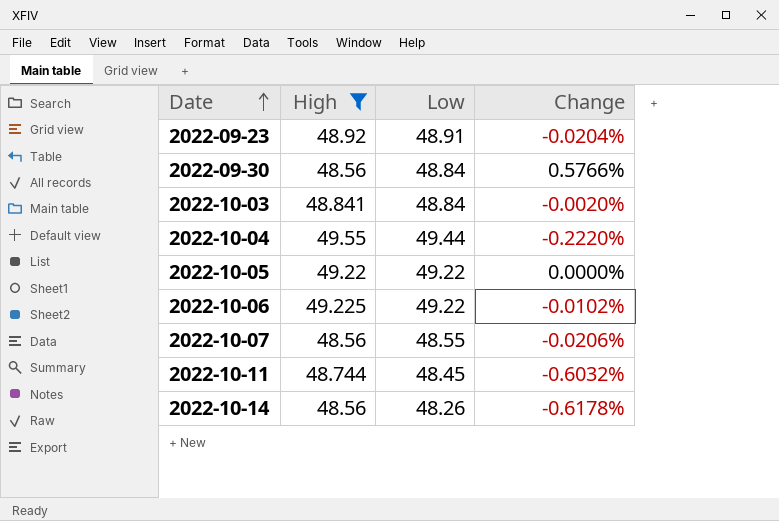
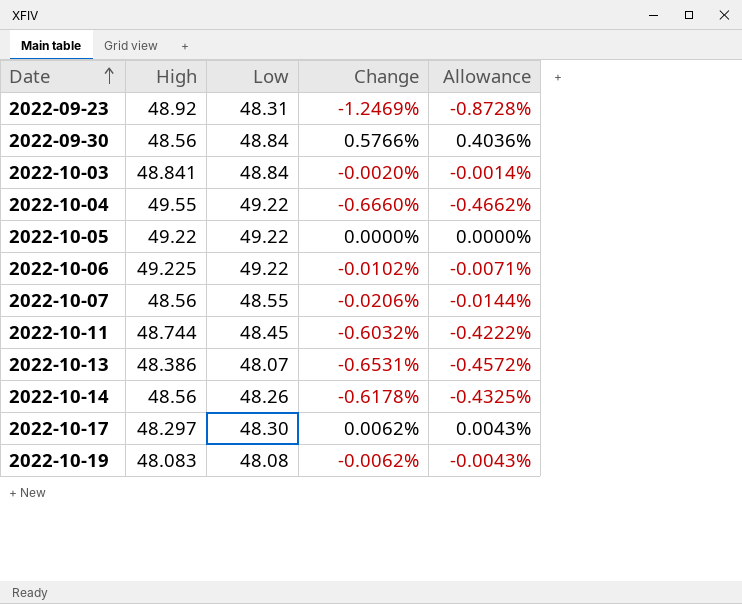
filter: High >= 48.56 -> none
column Allowance | formula: none -> [Change] * 0.7
2022-09-23 | Low: 48.91 -> 48.31
2022-09-23 | Change: -0.0204% -> -1.2469%
2022-10-04 | Low: 49.44 -> 49.22
2022-10-04 | Change: -0.2220% -> -0.6660%

